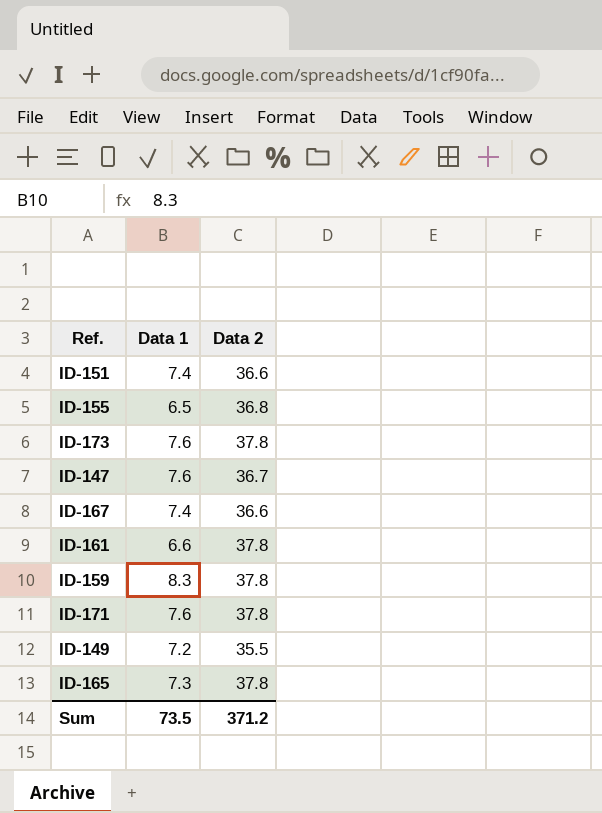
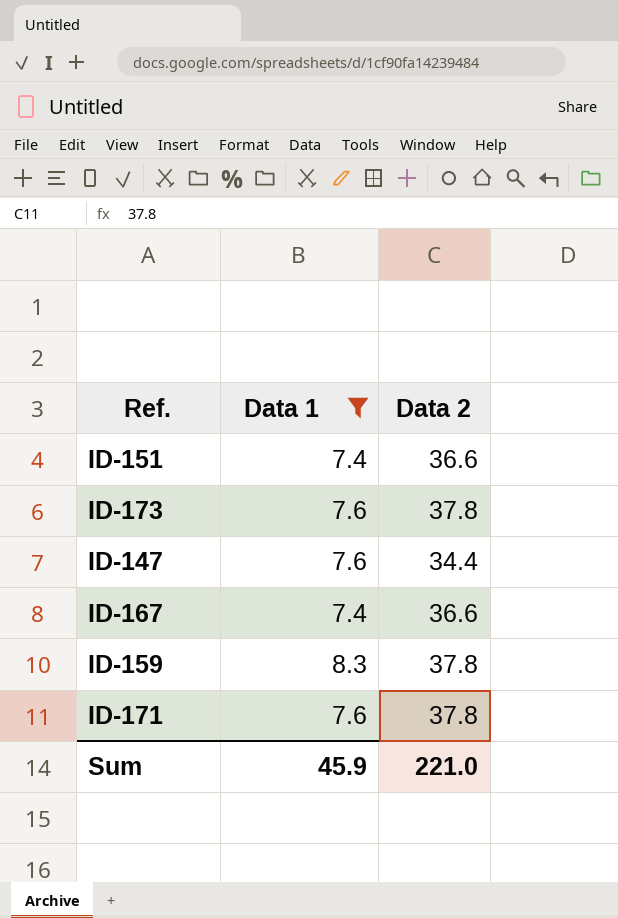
filter: none -> Data 1 >= 7.4
ID-147 | Data 2: 36.7 -> 34.4
Sum | Data 1: 73.5 -> 45.9
Sum | Data 2: 371.2 -> 221.0

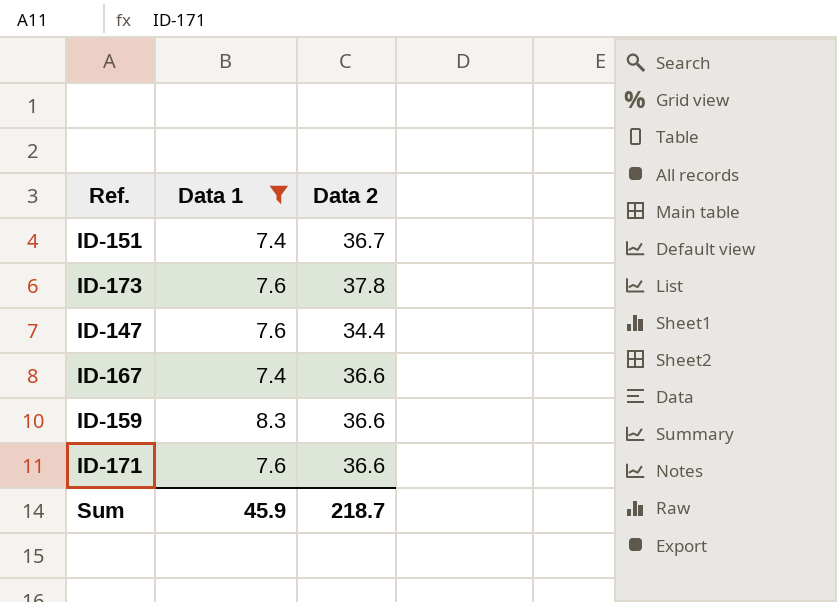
ID-151 | Data 2: 36.6 -> 36.7
ID-159 | Data 2: 37.8 -> 36.6
ID-171 | Data 2: 37.8 -> 36.6
Sum | Data 2: 221.0 -> 218.7

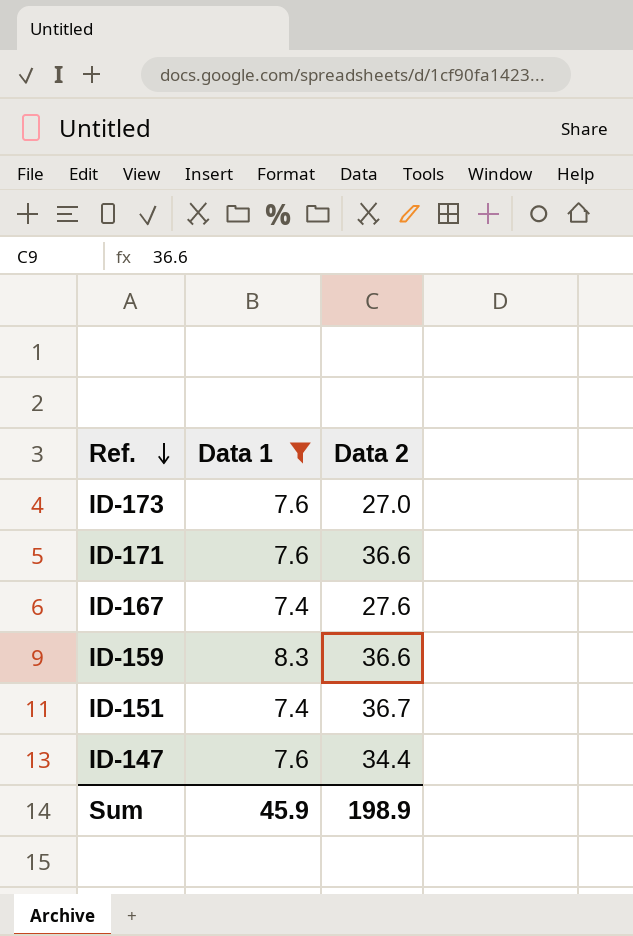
row order: none -> Ref. descending
ID-173 | Data 2: 37.8 -> 27.0
ID-167 | Data 2: 36.6 -> 27.6
Sum | Data 2: 218.7 -> 198.9

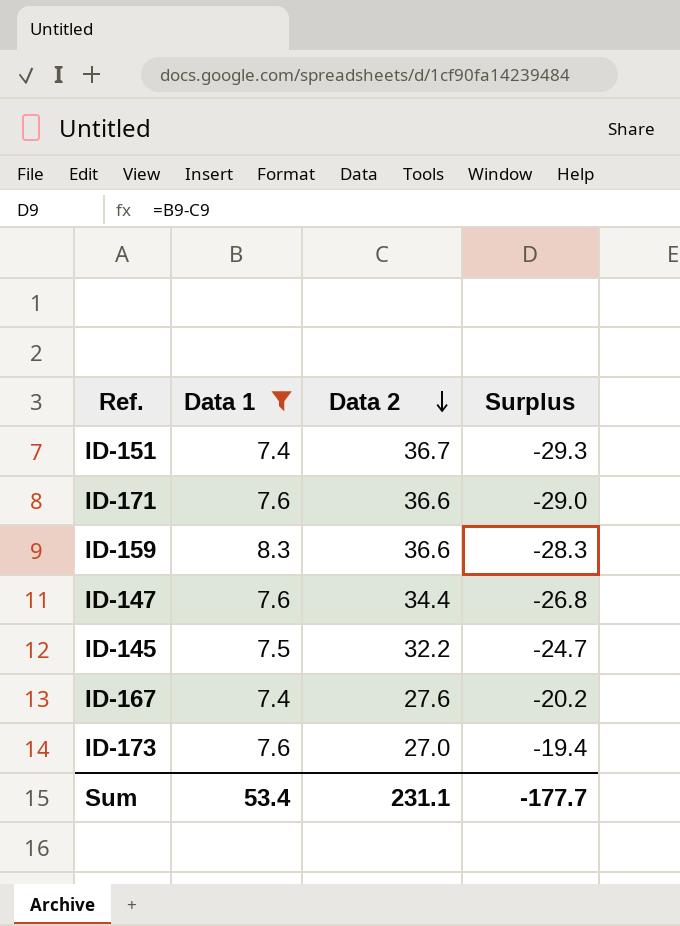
row order: Ref. descending -> Data 2 descending
column Surplus | formula: none -> [Data 1] - [Data 2]
row ID-145: none -> 7.5 | 32.2 | -24.7
Sum | Data 1: 45.9 -> 53.4
Sum | Data 2: 198.9 -> 231.1

